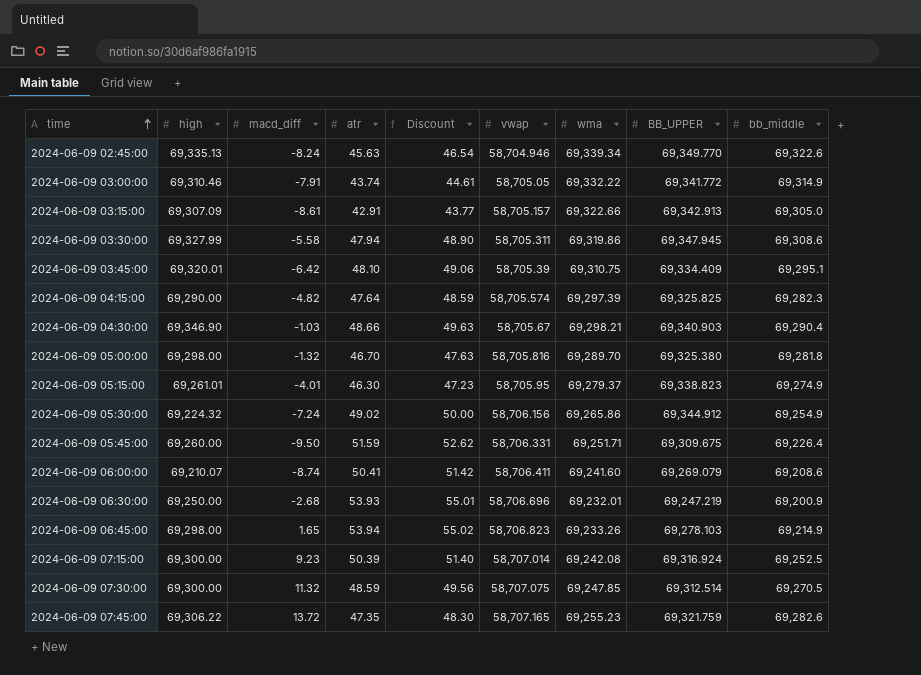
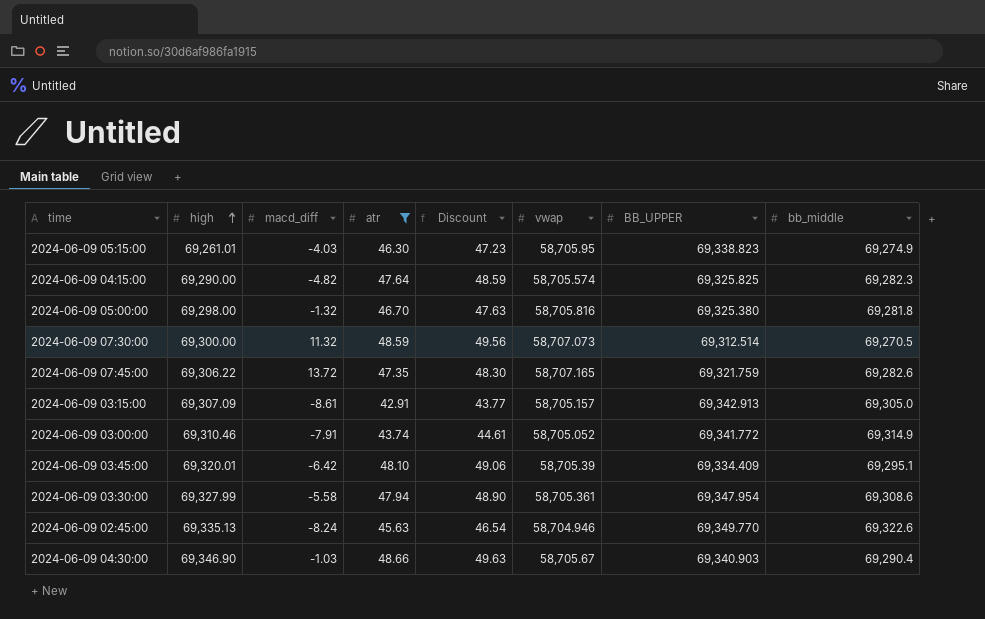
filter: none -> atr <= 48.66
row order: time ascending -> high ascending
column wma | position: 7 -> none
2024-06-09 05:15:00 | macd_diff: -4.01 -> -4.03
2024-06-09 07:30:00 | vwap: 58,707.075 -> 58,707.073
2024-06-09 03:00:00 | vwap: 58,705.05 -> 58,705.052
2024-06-09 03:30:00 | vwap: 58,705.311 -> 58,705.361
2024-06-09 03:30:00 | BB_UPPER: 69,347.945 -> 69,347.954

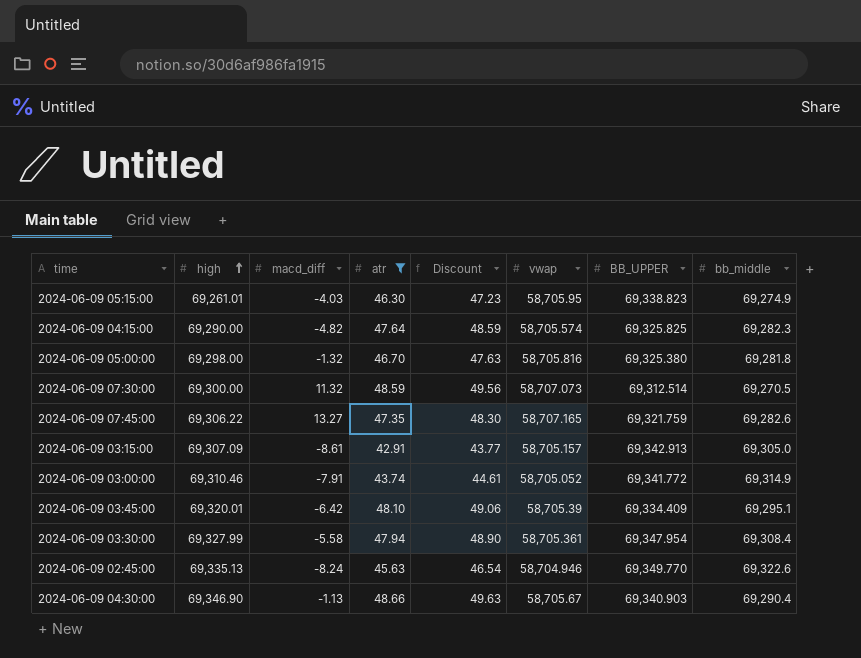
2024-06-09 07:45:00 | macd_diff: 13.72 -> 13.27
2024-06-09 03:30:00 | bb_middle: 69,308.6 -> 69,308.4
2024-06-09 04:30:00 | macd_diff: -1.03 -> -1.13

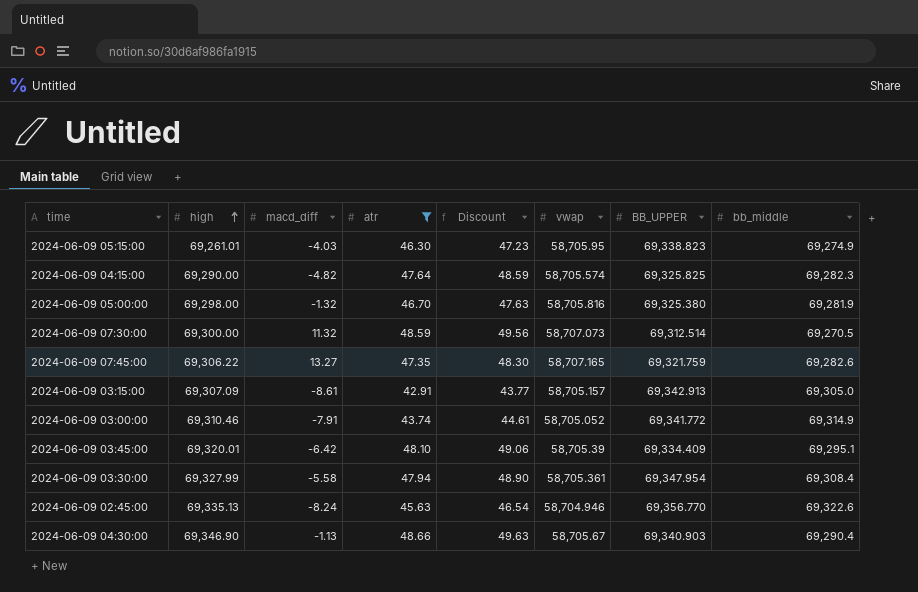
2024-06-09 05:00:00 | bb_middle: 69,281.8 -> 69,281.9
2024-06-09 02:45:00 | BB_UPPER: 69,349.770 -> 69,356.770

